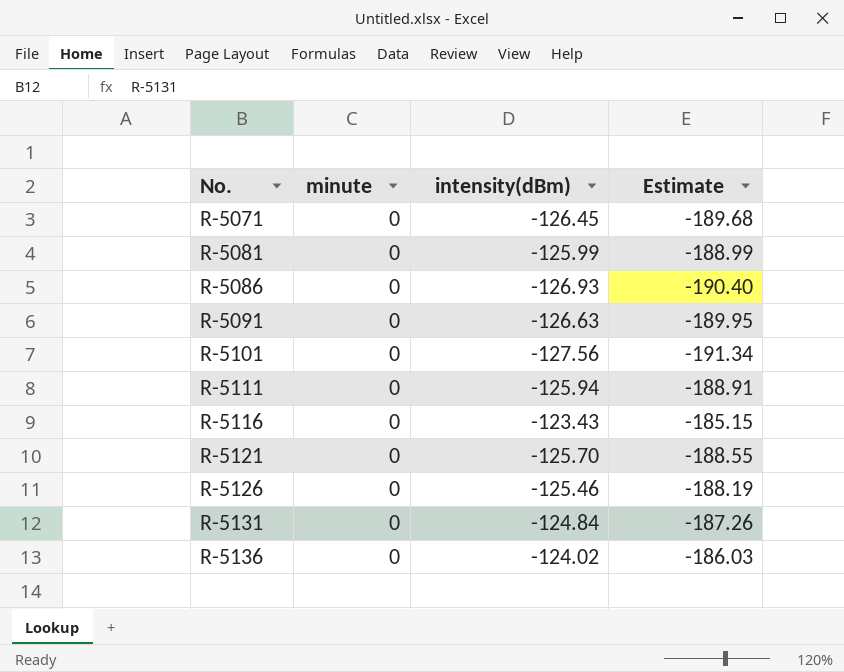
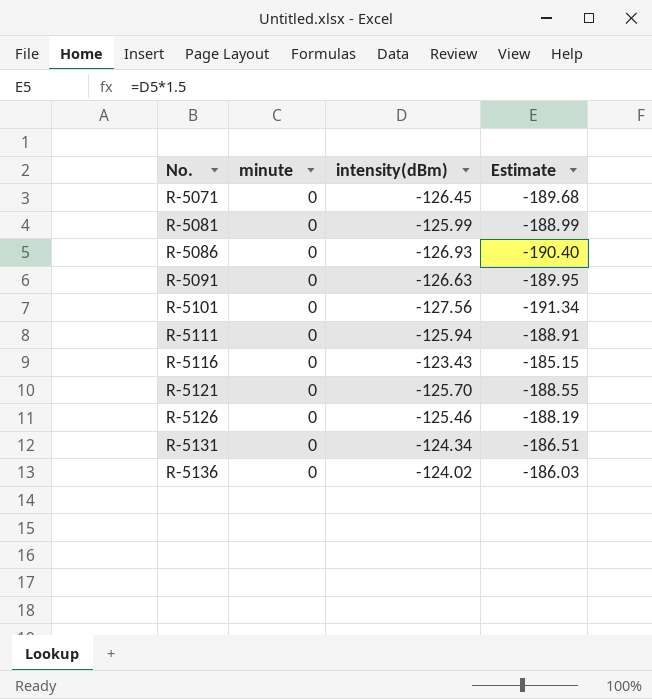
R-5131 | intensity(dBm): -124.84 -> -124.34
R-5131 | Estimate: -187.26 -> -186.51

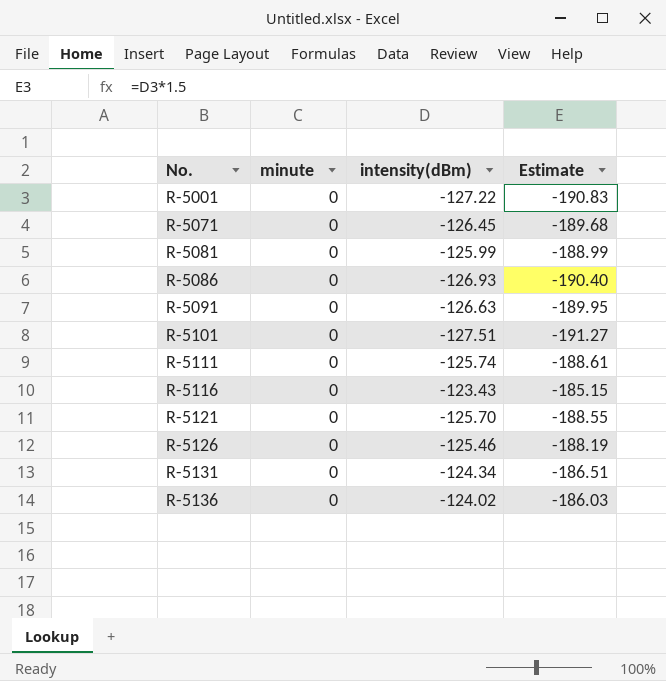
row R-5001: none -> 0 | -127.22 | -190.83
R-5101 | intensity(dBm): -127.56 -> -127.51
R-5101 | Estimate: -191.34 -> -191.27
R-5111 | intensity(dBm): -125.94 -> -125.74
R-5111 | Estimate: -188.91 -> -188.61

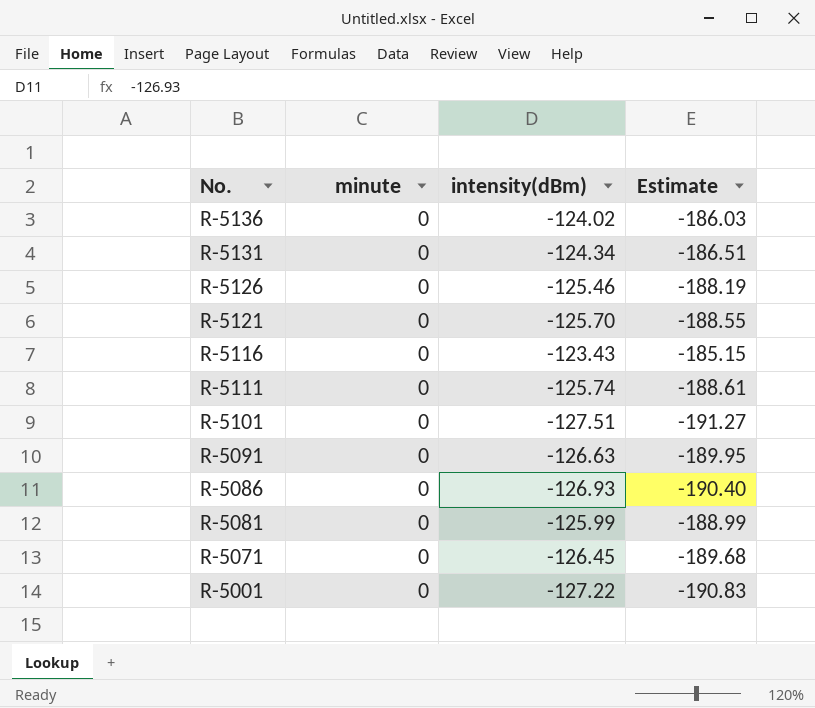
row order: No. ascending -> No. descending

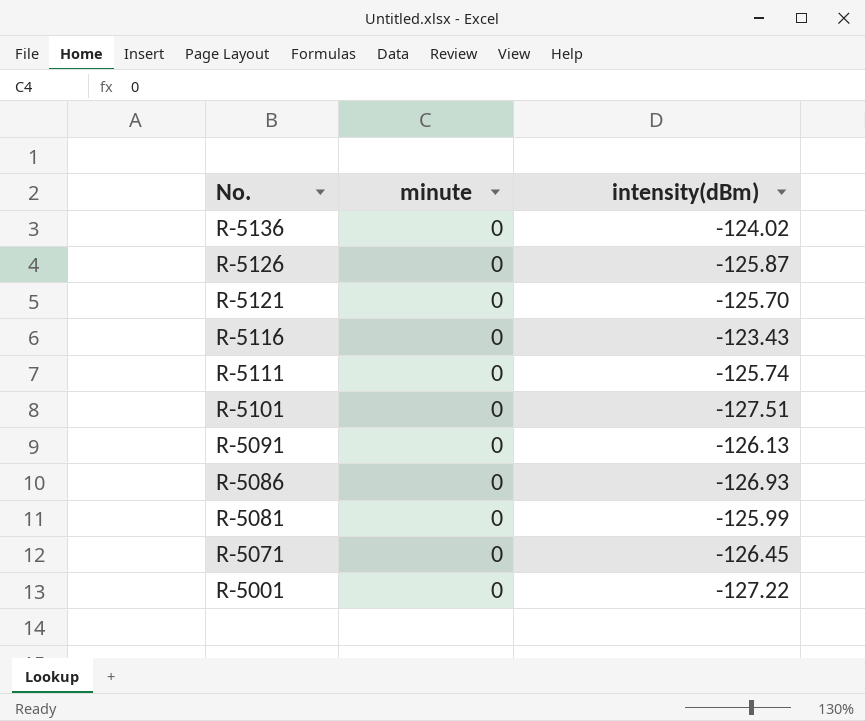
column Estimate | formula: [intensity(dBm)] * 1.5 -> none
row R-5131: 0 | -124.34 | -186.51 -> none
R-5126 | intensity(dBm): -125.46 -> -125.87
R-5091 | intensity(dBm): -126.63 -> -126.13

